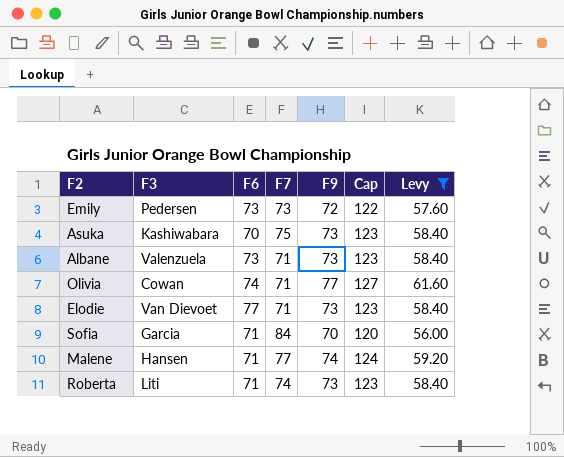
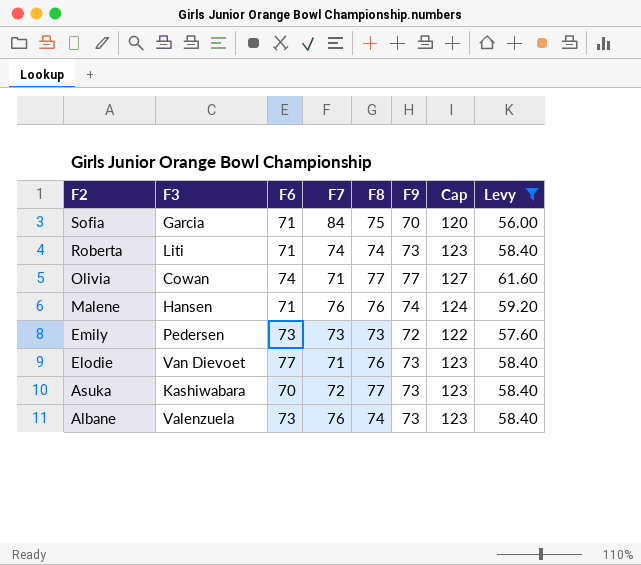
row order: none -> F2 descending
column F8 | position: none -> 5
Malene | F7: 77 -> 76
Asuka | F7: 75 -> 72
Albane | F7: 71 -> 76

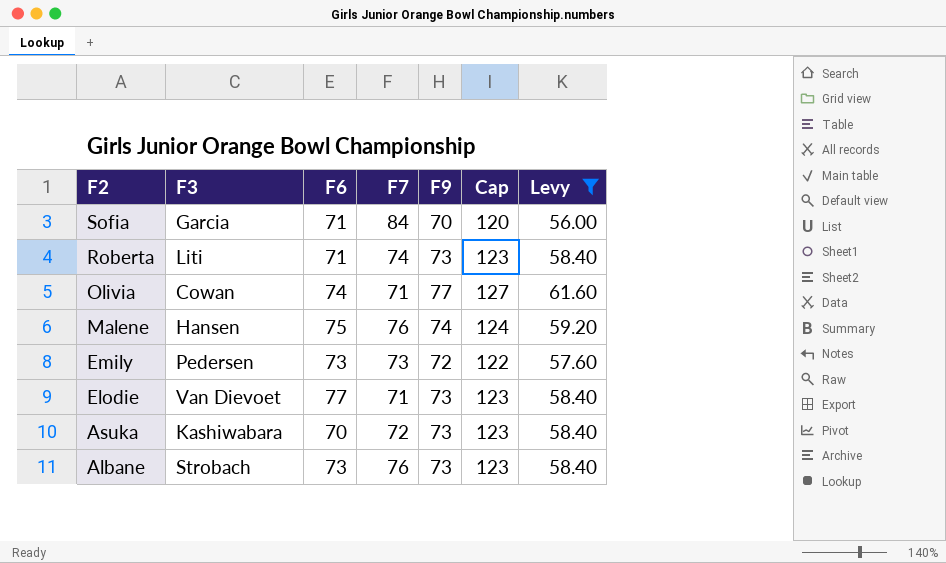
column F8 | position: 5 -> none
Malene | F6: 71 -> 75
Albane | F3: Valenzuela -> Strobach

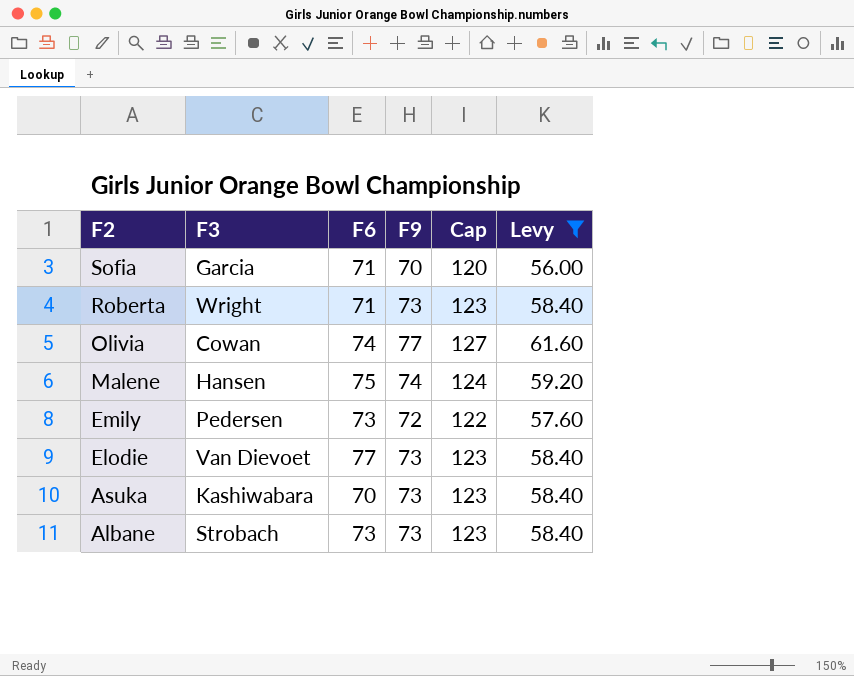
column F7 | position: 4 -> none
Roberta | F3: Liti -> Wright

